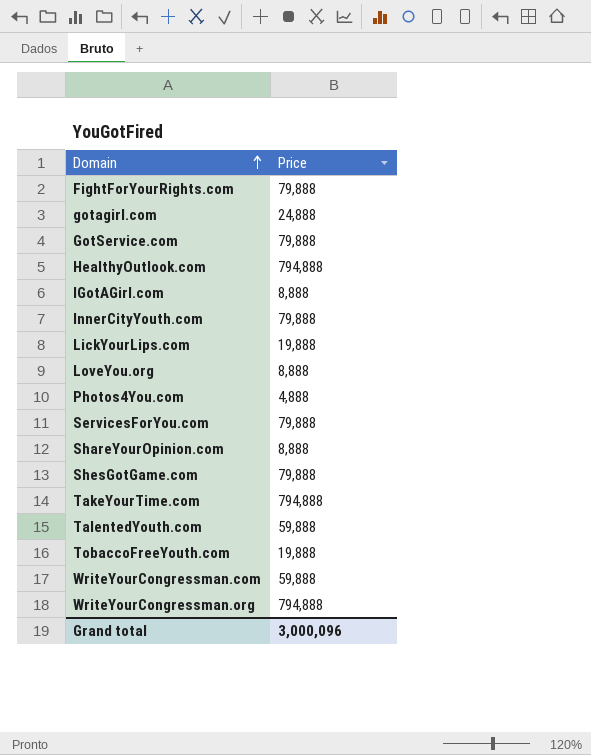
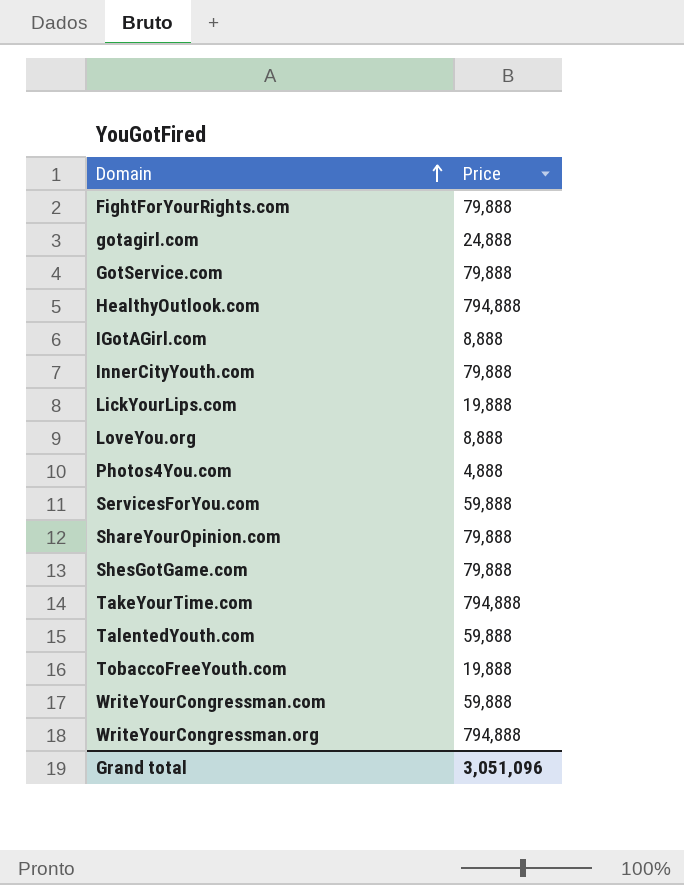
ServicesForYou.com | Price: 79,888 -> 59,888
ShareYourOpinion.com | Price: 8,888 -> 79,888
Grand total | Price: 3,000,096 -> 3,051,096

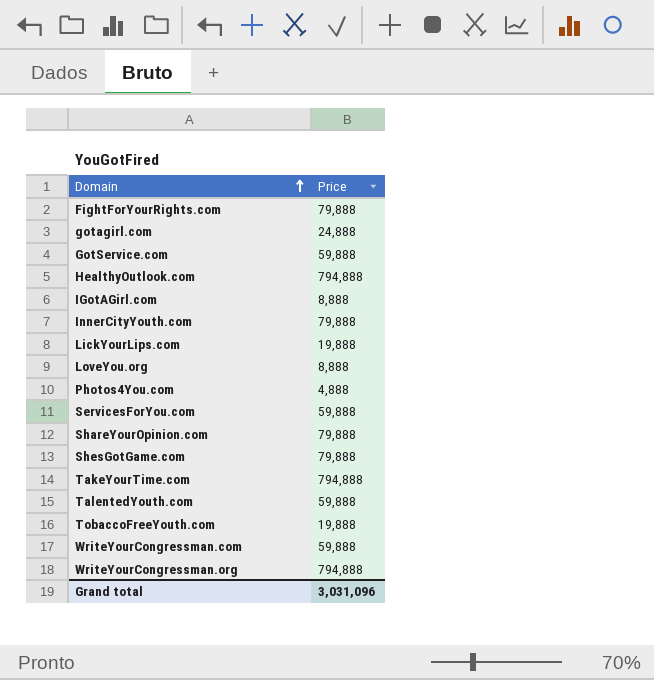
GotService.com | Price: 79,888 -> 59,888
Grand total | Price: 3,051,096 -> 3,031,096

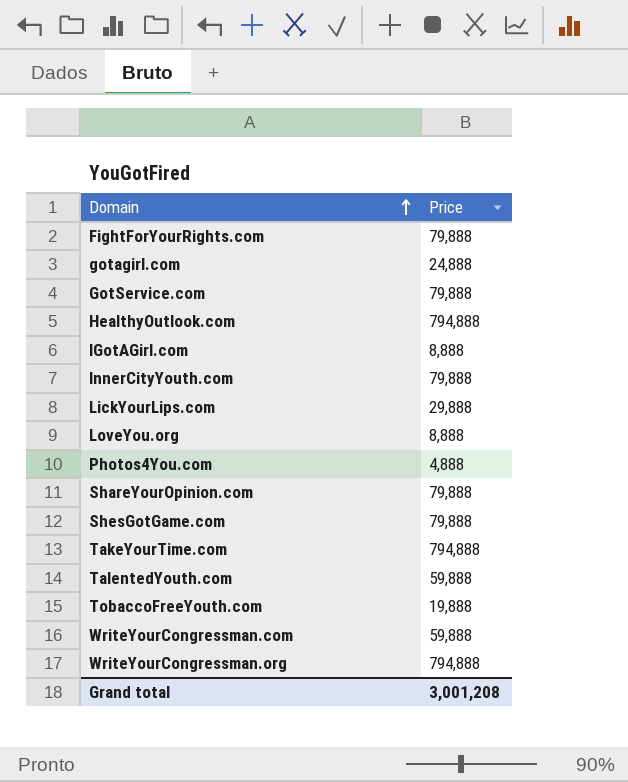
row ServicesForYou.com: 59,888 -> none
GotService.com | Price: 59,888 -> 79,888
LickYourLips.com | Price: 19,888 -> 29,888
Grand total | Price: 3,031,096 -> 3,001,208

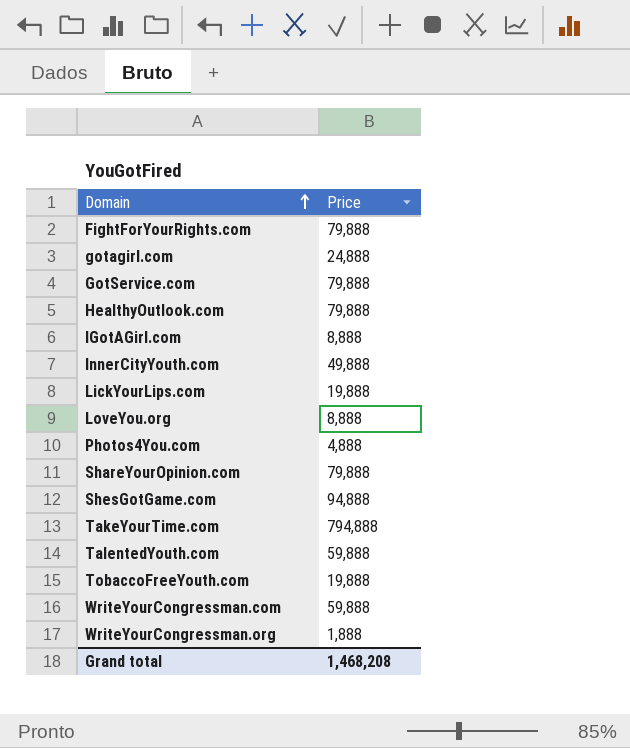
HealthyOutlook.com | Price: 794,888 -> 79,888
InnerCityYouth.com | Price: 79,888 -> 49,888
LickYourLips.com | Price: 29,888 -> 19,888
ShesGotGame.com | Price: 79,888 -> 94,888
WriteYourCongressman.org | Price: 794,888 -> 1,888
Grand total | Price: 3,001,208 -> 1,468,208

